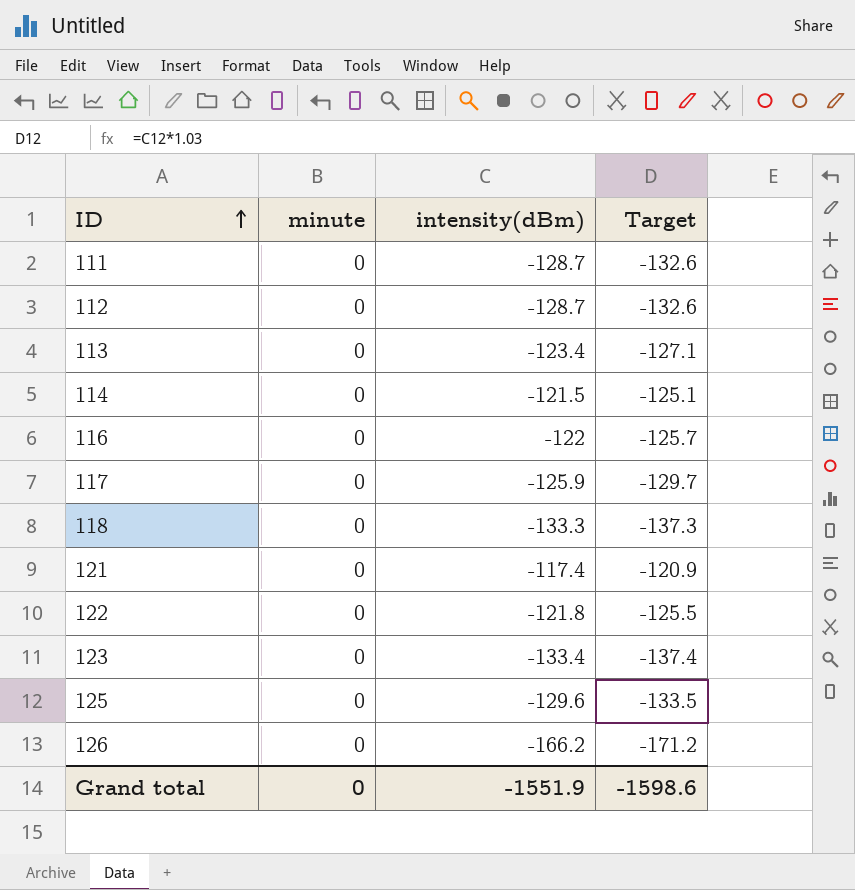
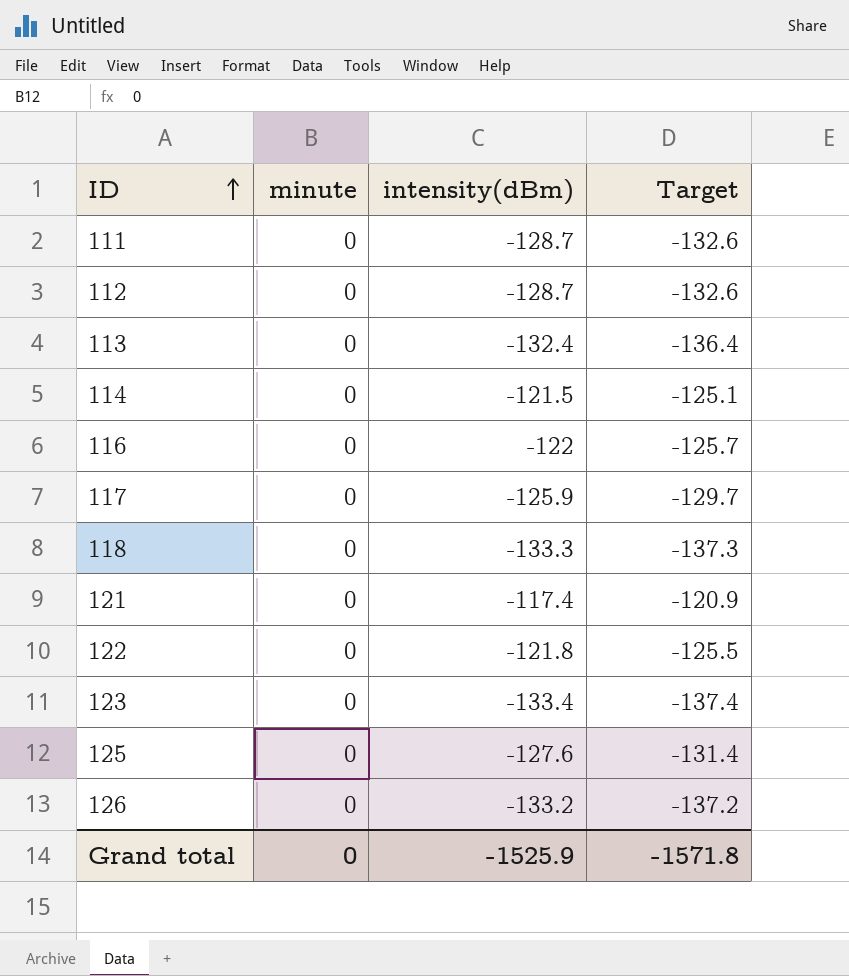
113 | intensity(dBm): -123.4 -> -132.4
113 | Target: -127.1 -> -136.4
125 | intensity(dBm): -129.6 -> -127.6
125 | Target: -133.5 -> -131.4
126 | intensity(dBm): -166.2 -> -133.2
126 | Target: -171.2 -> -137.2
Grand total | intensity(dBm): -1551.9 -> -1525.9
Grand total | Target: -1598.6 -> -1571.8

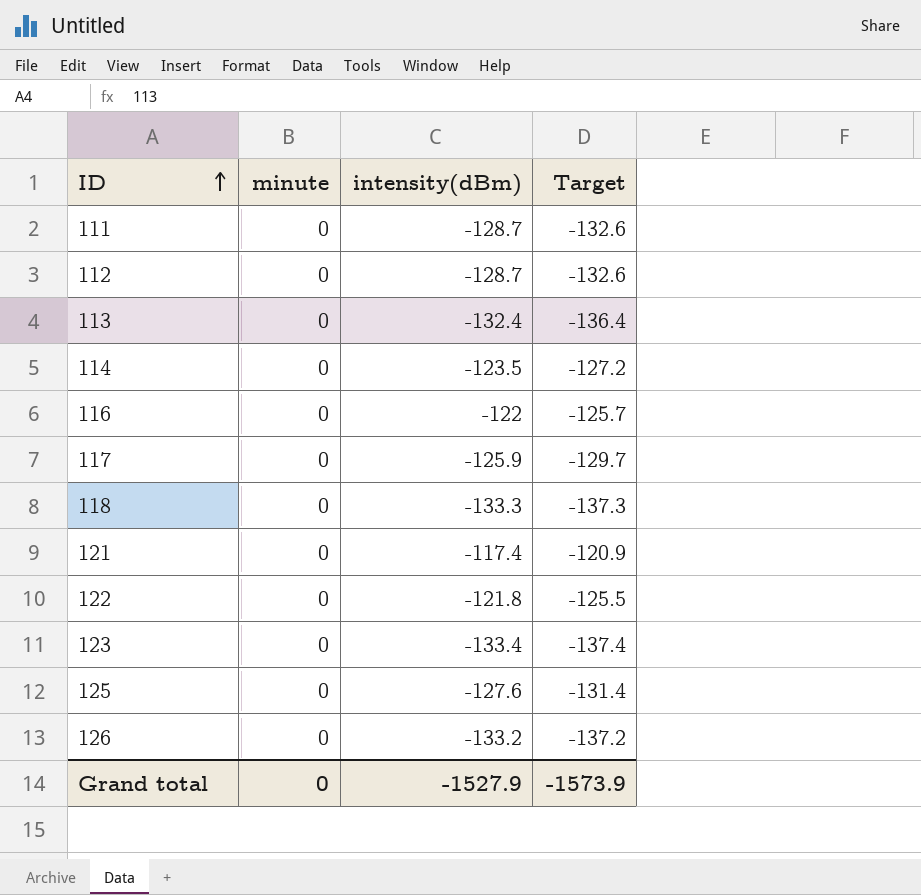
114 | intensity(dBm): -121.5 -> -123.5
114 | Target: -125.1 -> -127.2
Grand total | intensity(dBm): -1525.9 -> -1527.9
Grand total | Target: -1571.8 -> -1573.9

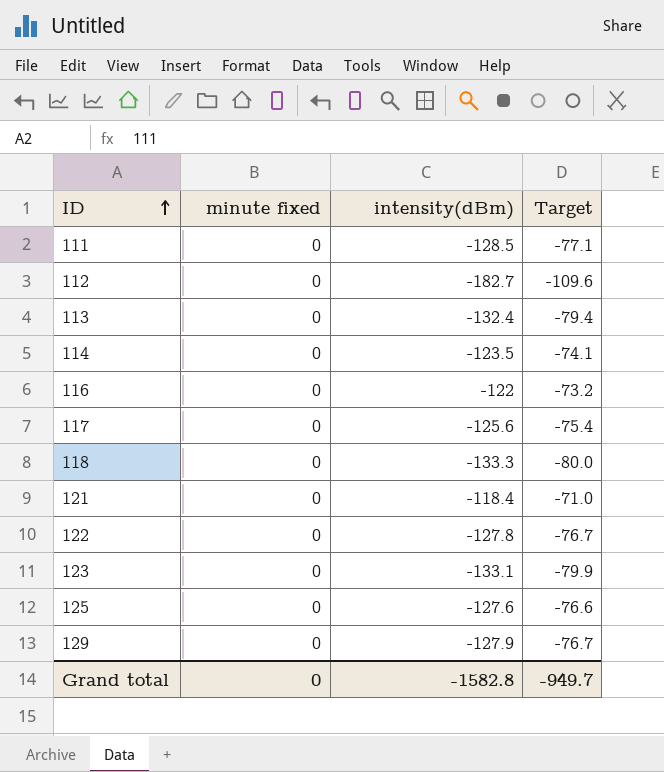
column name: minute -> minute fixed
column Target | formula: [intensity(dBm)] * 1.03 -> [intensity(dBm)] * 0.6
row 126: 0 | -133.2 | -137.2 -> none
111 | intensity(dBm): -128.7 -> -128.5
112 | intensity(dBm): -128.7 -> -182.7
117 | intensity(dBm): -125.9 -> -125.6
121 | intensity(dBm): -117.4 -> -118.4
122 | intensity(dBm): -121.8 -> -127.8
123 | intensity(dBm): -133.4 -> -133.1
row 129: none -> 0 | -127.9 | -76.7
Grand total | intensity(dBm): -1527.9 -> -1582.8
Grand total | Target: -1573.9 -> -949.7

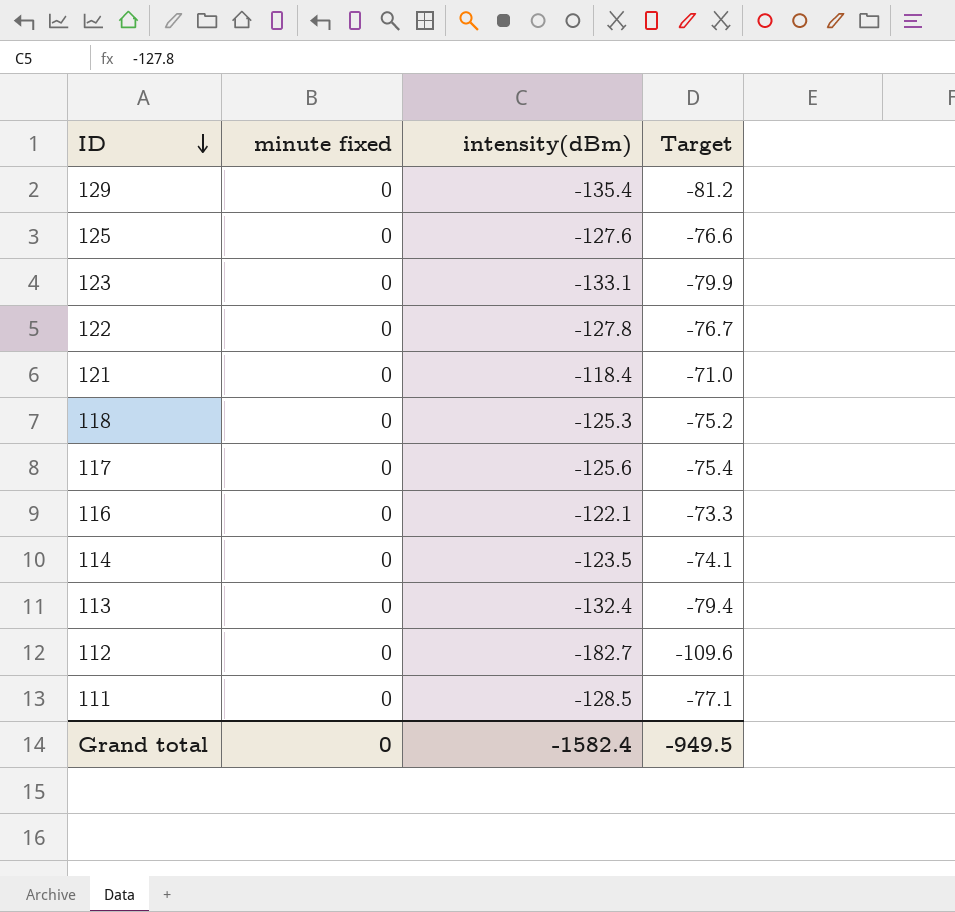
row order: ID ascending -> ID descending
129 | intensity(dBm): -127.9 -> -135.4
129 | Target: -76.7 -> -81.2
118 | intensity(dBm): -133.3 -> -125.3
118 | Target: -80.0 -> -75.2
116 | intensity(dBm): -122 -> -122.1
116 | Target: -73.2 -> -73.3
Grand total | intensity(dBm): -1582.8 -> -1582.4
Grand total | Target: -949.7 -> -949.5

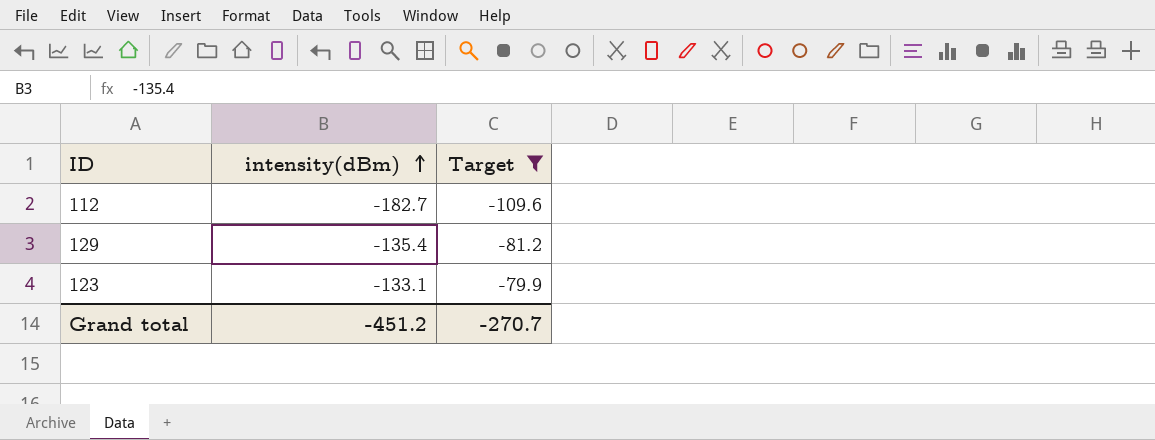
filter: none -> Target <= -79.9
row order: ID descending -> intensity(dBm) ascending
column minute fixed | position: 2 -> none
Grand total | intensity(dBm): -1582.4 -> -451.2
Grand total | Target: -949.5 -> -270.7

